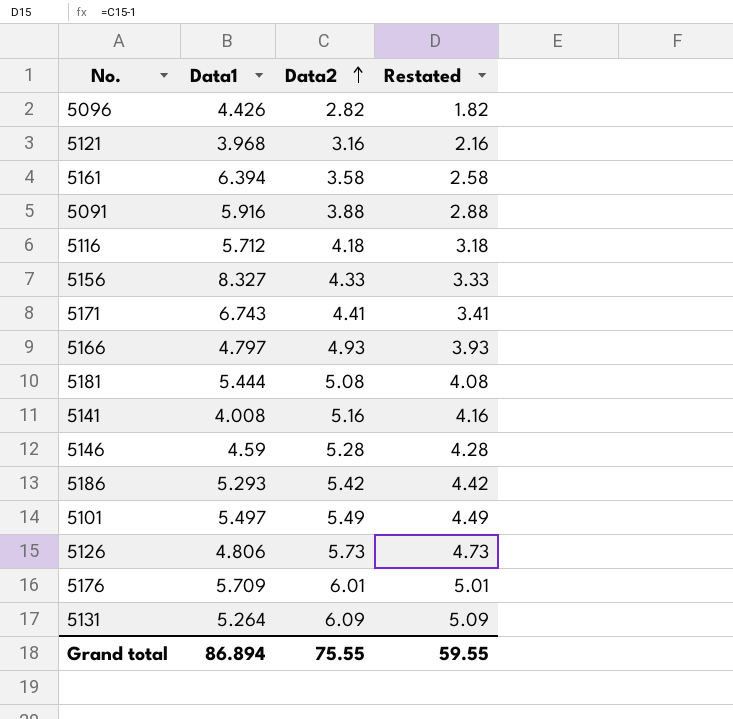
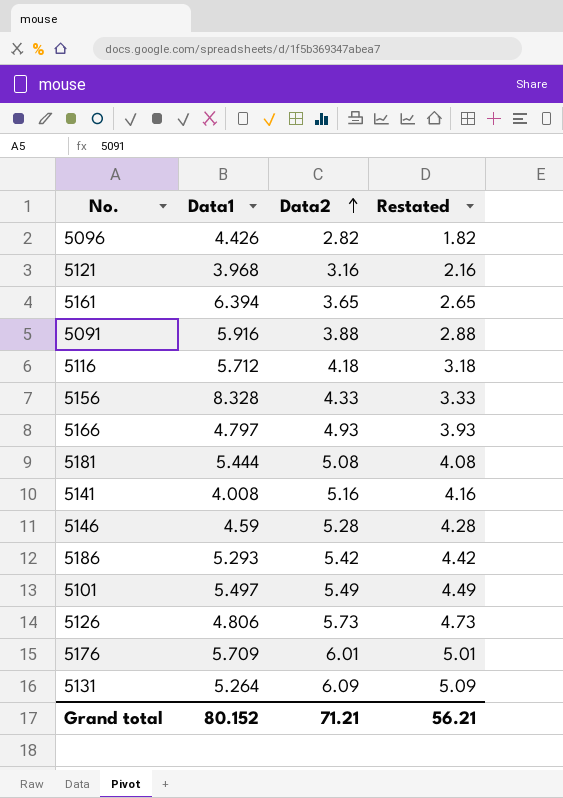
row 5171: 6.743 | 4.41 | 3.41 -> none
5161 | Data2: 3.58 -> 3.65
5161 | Restated: 2.58 -> 2.65
5156 | Data1: 8.327 -> 8.328
Grand total | Data1: 86.894 -> 80.152
Grand total | Data2: 75.55 -> 71.21
Grand total | Restated: 59.55 -> 56.21

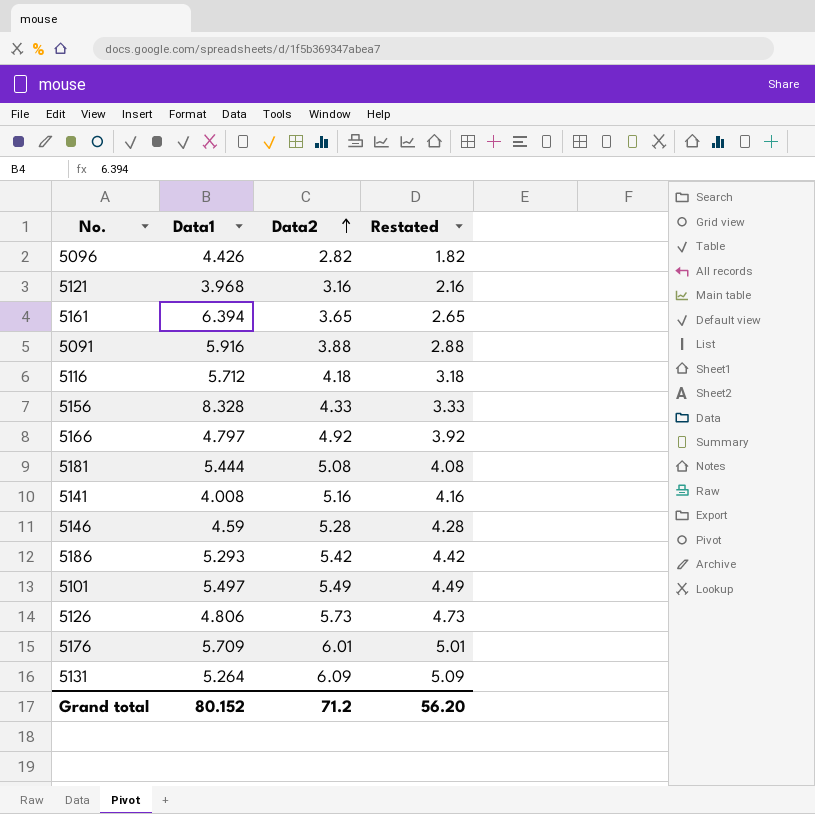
5166 | Data2: 4.93 -> 4.92
5166 | Restated: 3.93 -> 3.92
Grand total | Data2: 71.21 -> 71.2
Grand total | Restated: 56.21 -> 56.20

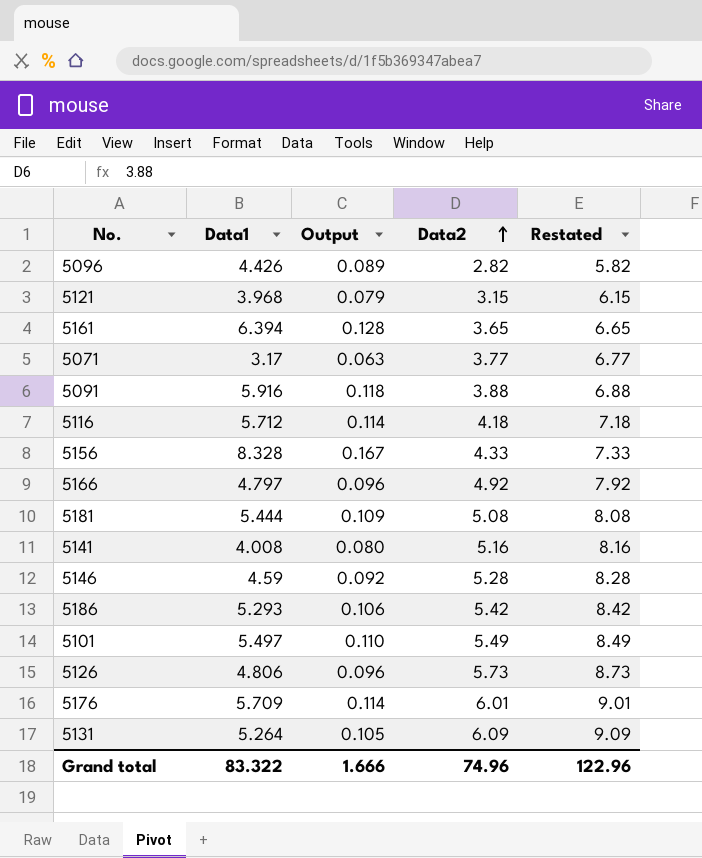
column Output | formula: none -> [Data1] * 0.02
column Restated | formula: [Data2] - 1 -> [Data2] + 3
5121 | Data2: 3.16 -> 3.15
row 5071: none -> 3.17 | 0.063 | 3.77 | 6.77
Grand total | Data1: 80.152 -> 83.322
Grand total | Data2: 71.2 -> 74.96
Grand total | Restated: 56.20 -> 122.96

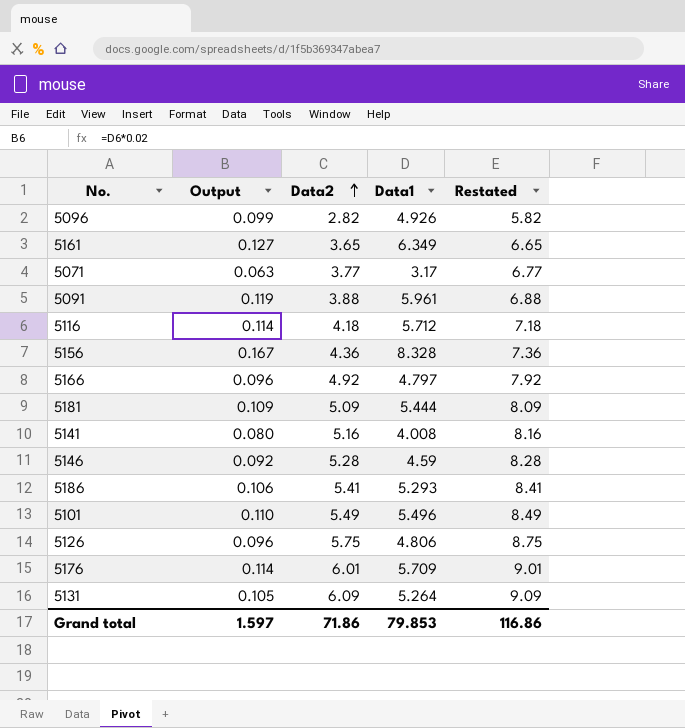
column Data1 | position: 2 -> 4
row 5121: 3.968 | 0.079 | 3.15 | 6.15 -> none
5096 | Output: 0.089 -> 0.099
5096 | Data1: 4.426 -> 4.926
5161 | Output: 0.128 -> 0.127
5161 | Data1: 6.394 -> 6.349
5091 | Output: 0.118 -> 0.119
5091 | Data1: 5.916 -> 5.961
5156 | Data2: 4.33 -> 4.36
5156 | Restated: 7.33 -> 7.36
5181 | Data2: 5.08 -> 5.09
5181 | Restated: 8.08 -> 8.09
5186 | Data2: 5.42 -> 5.41
5186 | Restated: 8.42 -> 8.41
5101 | Data1: 5.497 -> 5.496
5126 | Data2: 5.73 -> 5.75
5126 | Restated: 8.73 -> 8.75
Grand total | Output: 1.666 -> 1.597
Grand total | Data2: 74.96 -> 71.86
Grand total | Data1: 83.322 -> 79.853
Grand total | Restated: 122.96 -> 116.86

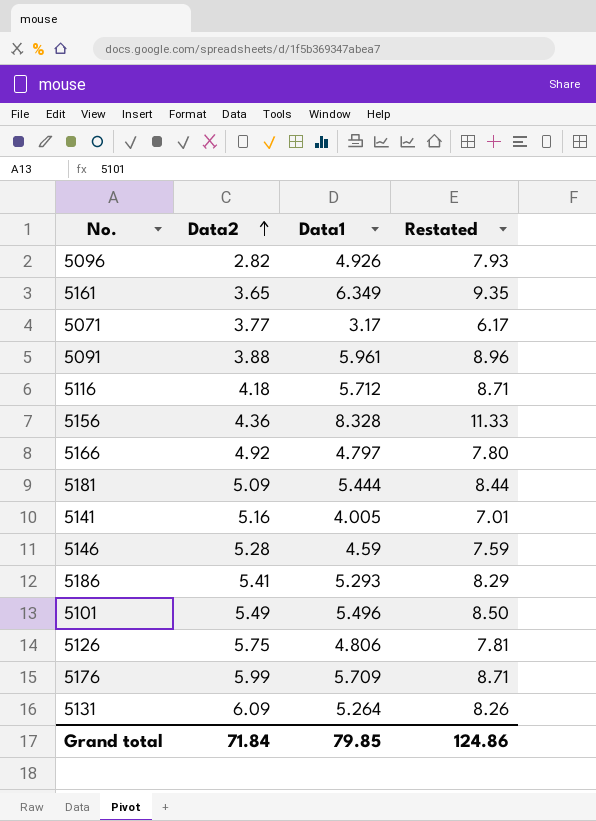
column Output | formula: [Data1] * 0.02 -> none
column Restated | formula: [Data2] + 3 -> [Data1] + 3
5141 | Data1: 4.008 -> 4.005
5176 | Data2: 6.01 -> 5.99
Grand total | Data2: 71.86 -> 71.84
Grand total | Data1: 79.853 -> 79.85
Grand total | Restated: 116.86 -> 124.86

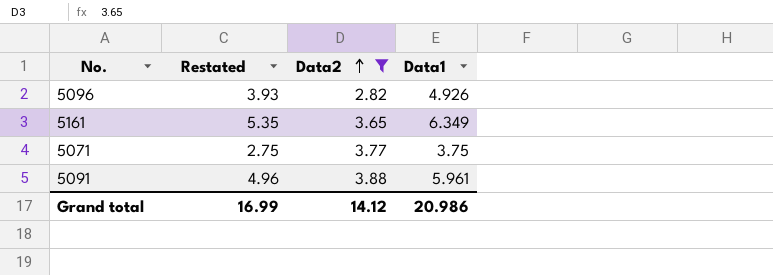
filter: none -> Data2 <= 3.88
column Restated | formula: [Data1] + 3 -> [Data1] - 1
column Restated | position: 4 -> 2
5071 | Data1: 3.17 -> 3.75
Grand total | Restated: 124.86 -> 16.99
Grand total | Data2: 71.84 -> 14.12
Grand total | Data1: 79.85 -> 20.986

